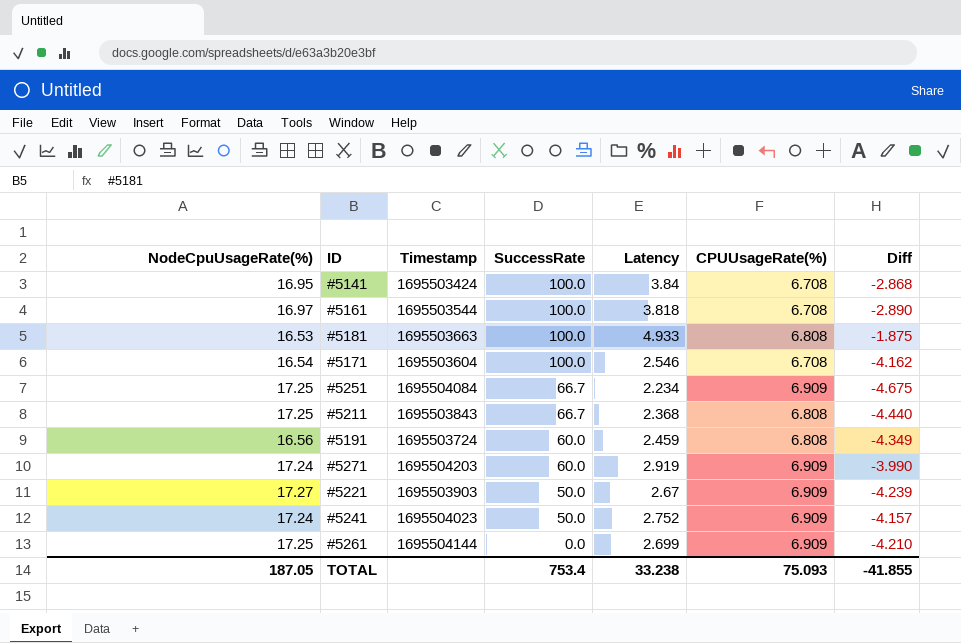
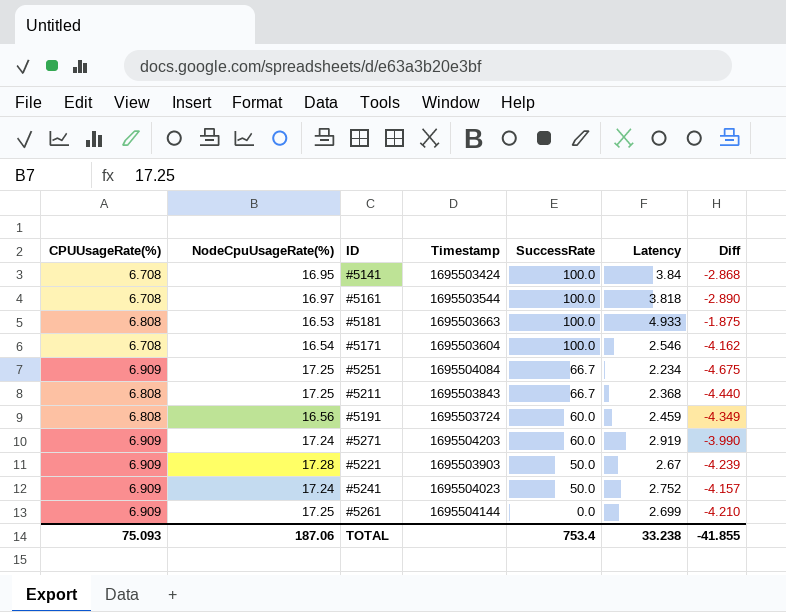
column CPUUsageRate(%) | position: 6 -> 1
#5221 | NodeCpuUsageRate(%): 17.27 -> 17.28
TOTAL | NodeCpuUsageRate(%): 187.05 -> 187.06

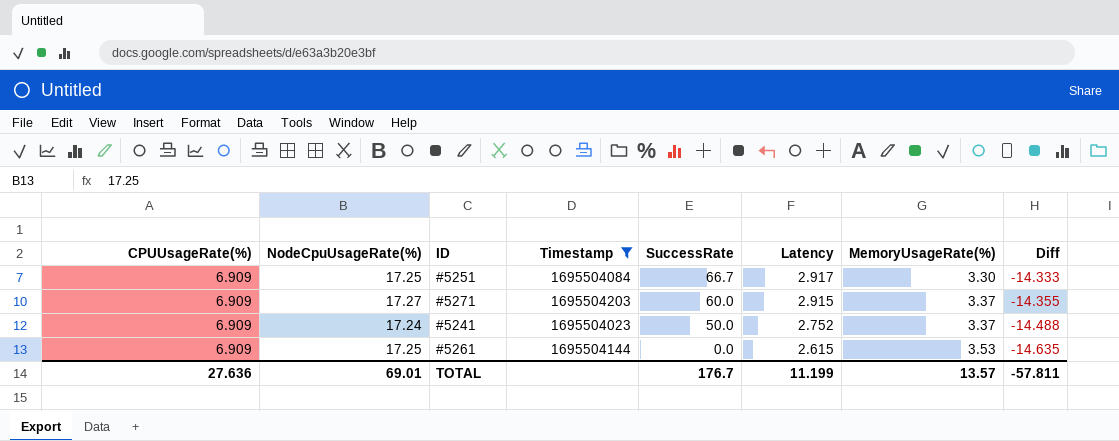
filter: none -> Timestamp >= 1695504023
column MemoryUsageRate(%) | position: none -> 7
column Diff | formula: [Latency] - [CPUUsageRate(%)] -> [Latency] - [NodeCpuUsageRate(%)]
#5251 | Latency: 2.234 -> 2.917
#5271 | NodeCpuUsageRate(%): 17.24 -> 17.27
#5271 | Latency: 2.919 -> 2.915
#5261 | Latency: 2.699 -> 2.615
TOTAL | CPUUsageRate(%): 75.093 -> 27.636
TOTAL | NodeCpuUsageRate(%): 187.06 -> 69.01
TOTAL | SuccessRate: 753.4 -> 176.7
TOTAL | Latency: 33.238 -> 11.199
TOTAL | Diff: -41.855 -> -57.811

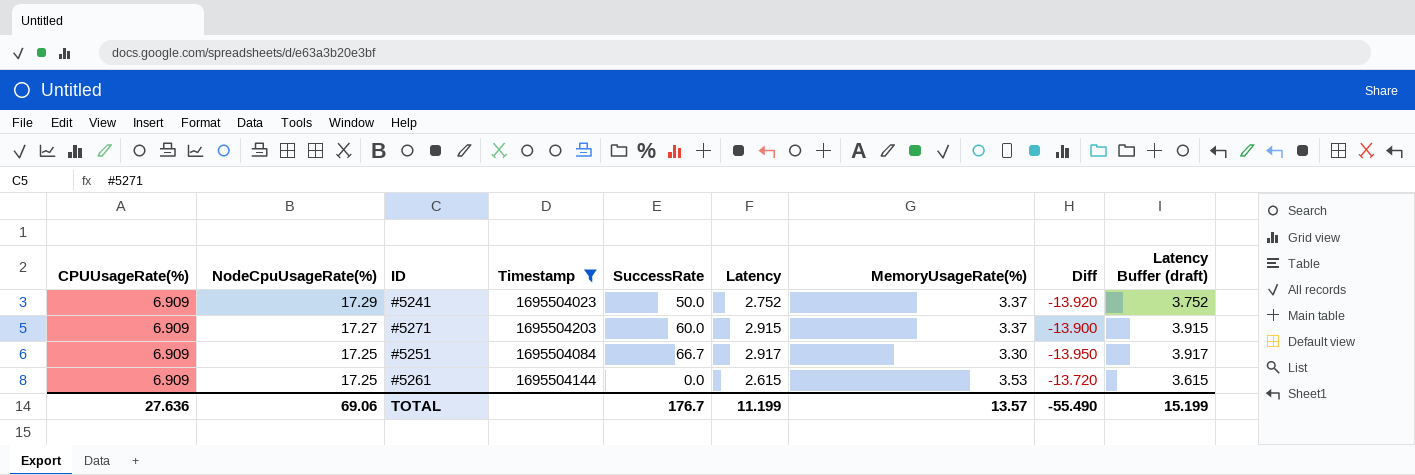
row order: SuccessRate descending -> NodeCpuUsageRate(%) descending
column Diff | formula: [Latency] - [NodeCpuUsageRate(%)] -> [MemoryUsageRate(%)] - [NodeCpuUsageRate(%)]
column Latency Buffer (draft) | formula: none -> [Latency] + 1
#5241 | NodeCpuUsageRate(%): 17.24 -> 17.29
TOTAL | NodeCpuUsageRate(%): 69.01 -> 69.06
TOTAL | Diff: -57.811 -> -55.490

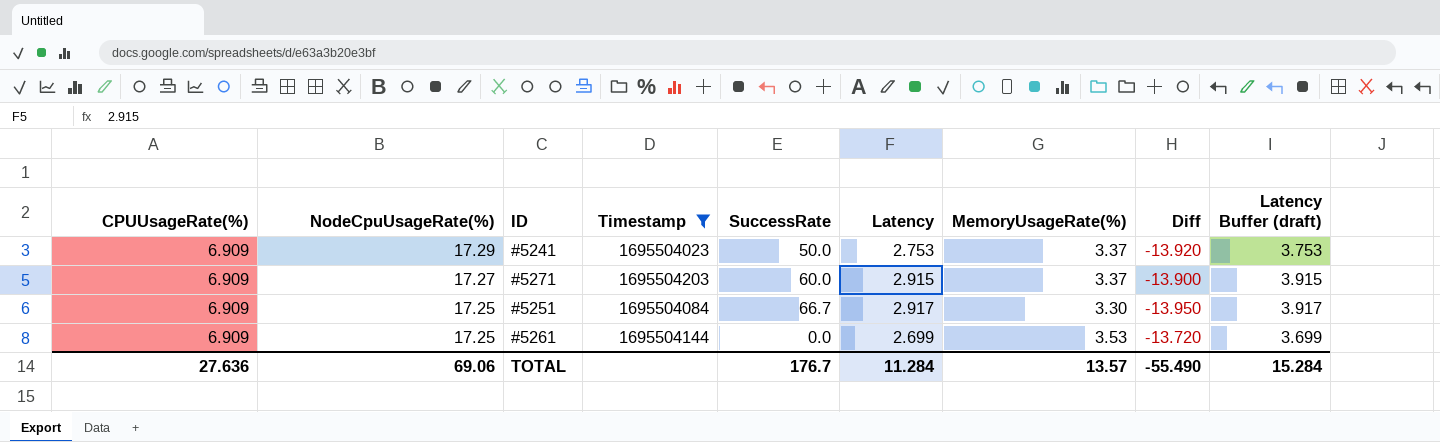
#5241 | Latency: 2.752 -> 2.753
#5241 | Latency Buffer (draft): 3.752 -> 3.753
#5261 | Latency: 2.615 -> 2.699
#5261 | Latency Buffer (draft): 3.615 -> 3.699
TOTAL | Latency: 11.199 -> 11.284
TOTAL | Latency Buffer (draft): 15.199 -> 15.284

